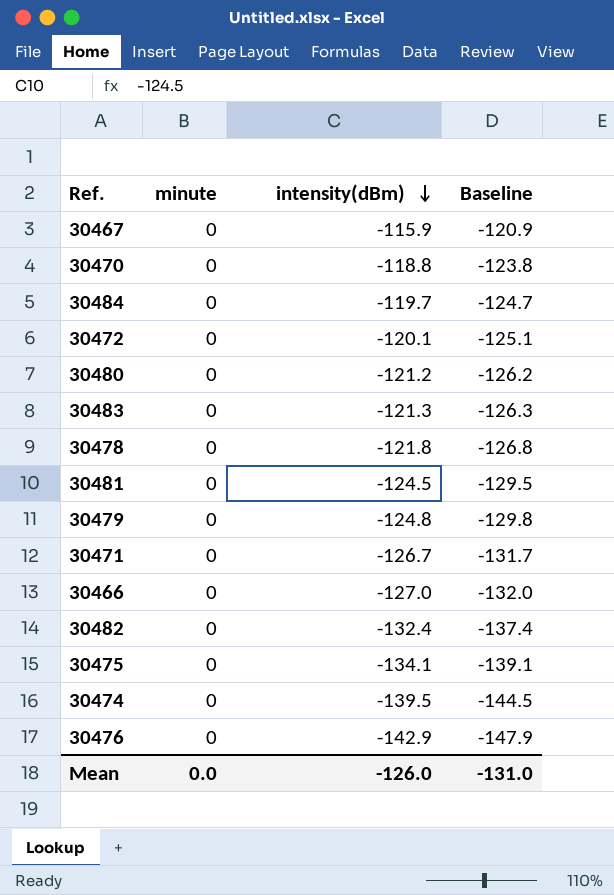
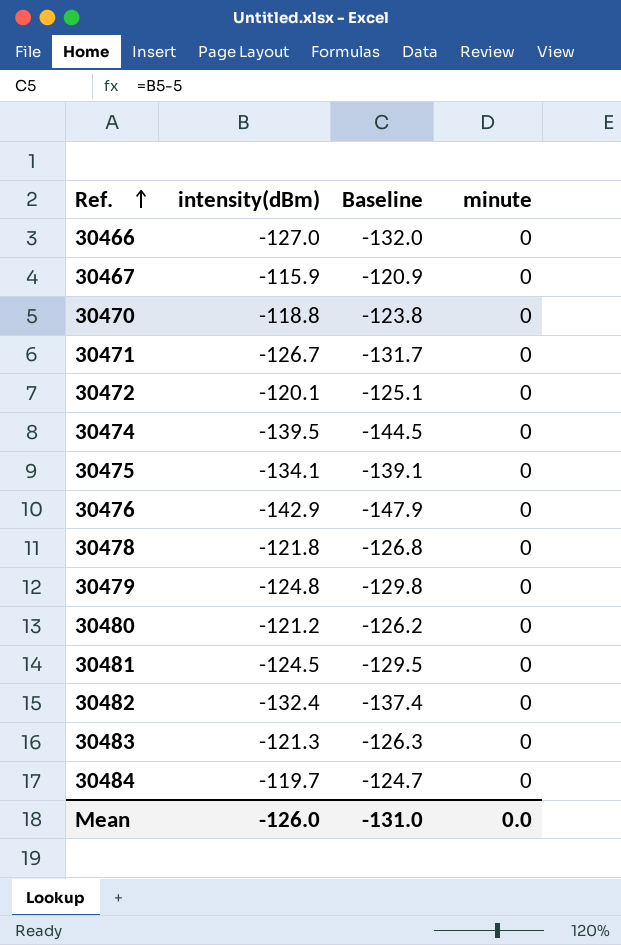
row order: intensity(dBm) descending -> Ref. ascending
column minute | position: 2 -> 4

